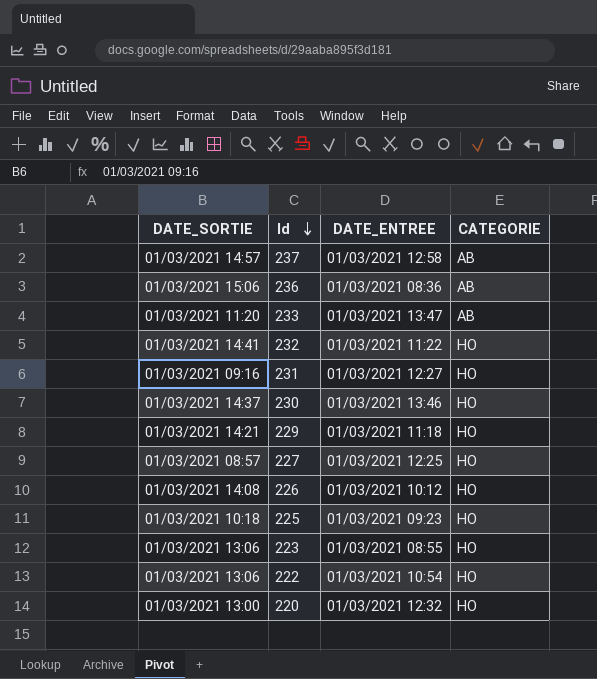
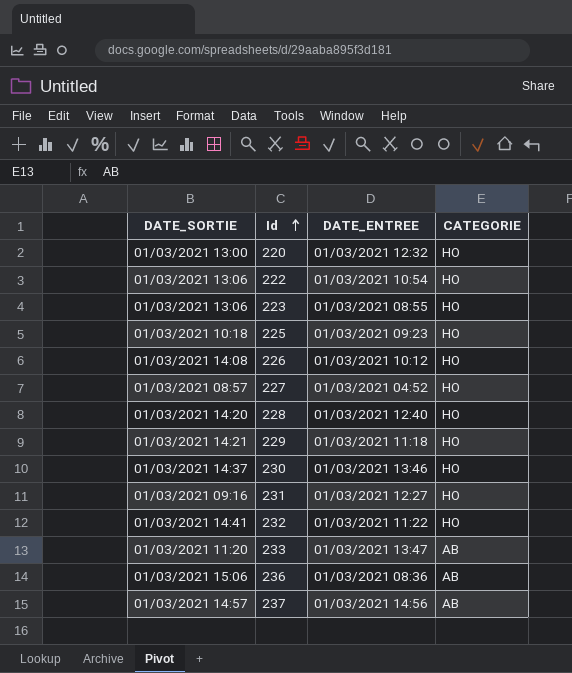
row order: Id descending -> Id ascending
227 | DATE_ENTREE: 01/03/2021 12:25 -> 01/03/2021 04:52
row 228: none -> 01/03/2021 14:20 | 01/03/2021 12:40 | HO
237 | DATE_ENTREE: 01/03/2021 12:58 -> 01/03/2021 14:56

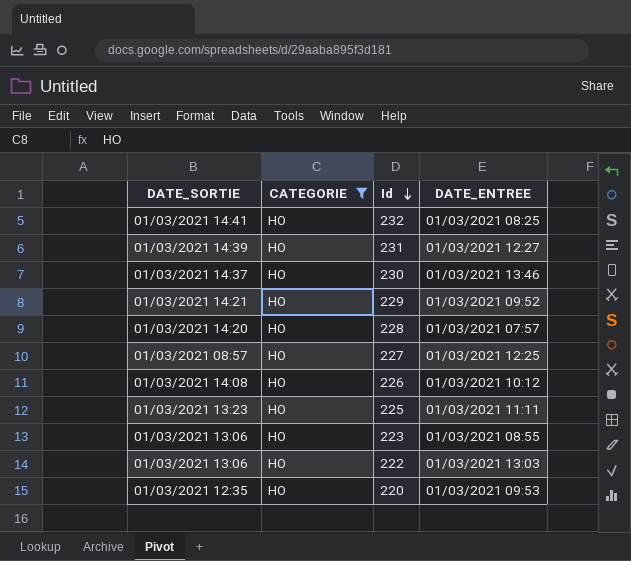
filter: none -> CATEGORIE = HO
row order: Id ascending -> Id descending
column CATEGORIE | position: 4 -> 2
232 | DATE_ENTREE: 01/03/2021 11:22 -> 01/03/2021 08:25
231 | DATE_SORTIE: 01/03/2021 09:16 -> 01/03/2021 14:39
229 | DATE_ENTREE: 01/03/2021 11:18 -> 01/03/2021 09:52
228 | DATE_ENTREE: 01/03/2021 12:40 -> 01/03/2021 07:57
227 | DATE_ENTREE: 01/03/2021 04:52 -> 01/03/2021 12:25
225 | DATE_SORTIE: 01/03/2021 10:18 -> 01/03/2021 13:23
225 | DATE_ENTREE: 01/03/2021 09:23 -> 01/03/2021 11:11
222 | DATE_ENTREE: 01/03/2021 10:54 -> 01/03/2021 13:03
220 | DATE_SORTIE: 01/03/2021 13:00 -> 01/03/2021 12:35
220 | DATE_ENTREE: 01/03/2021 12:32 -> 01/03/2021 09:53

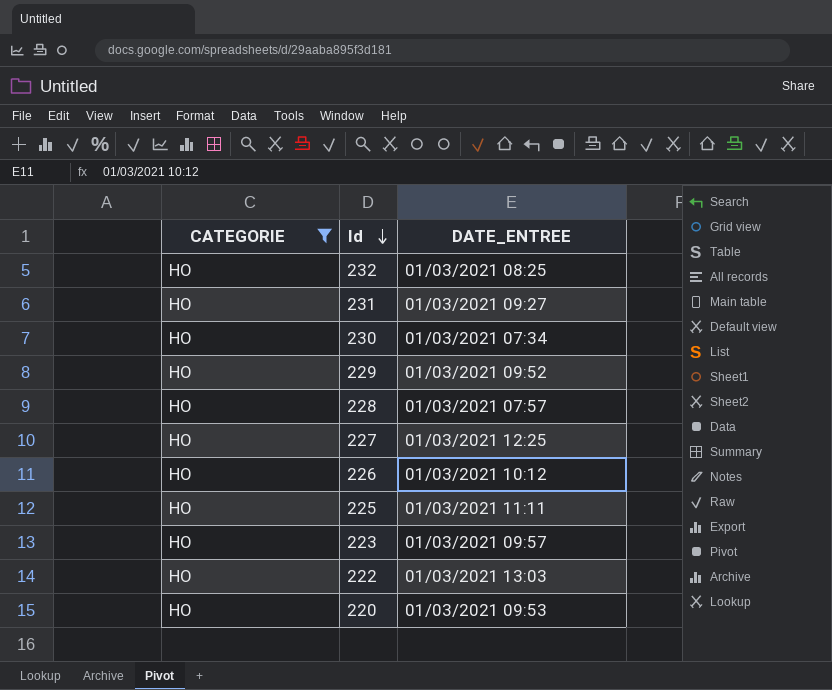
column DATE_SORTIE | position: 1 -> none
231 | DATE_ENTREE: 01/03/2021 12:27 -> 01/03/2021 09:27
230 | DATE_ENTREE: 01/03/2021 13:46 -> 01/03/2021 07:34
223 | DATE_ENTREE: 01/03/2021 08:55 -> 01/03/2021 09:57

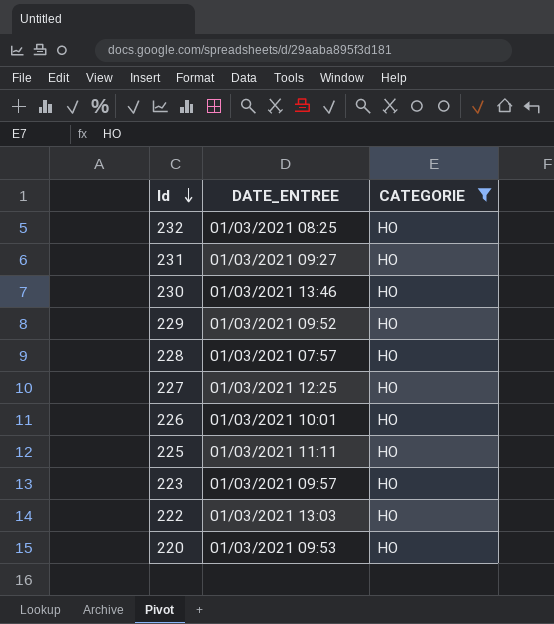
column CATEGORIE | position: 1 -> 3
230 | DATE_ENTREE: 01/03/2021 07:34 -> 01/03/2021 13:46
226 | DATE_ENTREE: 01/03/2021 10:12 -> 01/03/2021 10:01

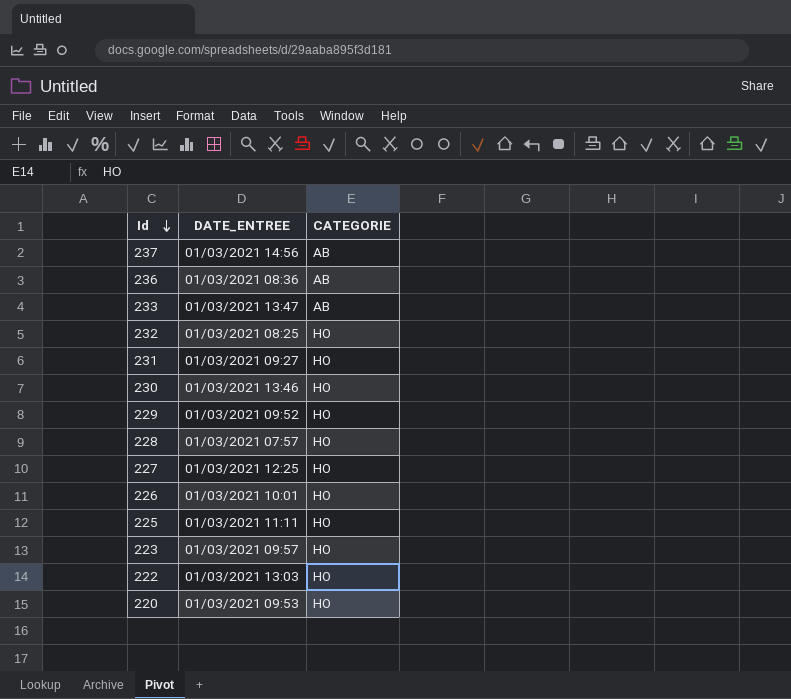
filter: CATEGORIE = HO -> none

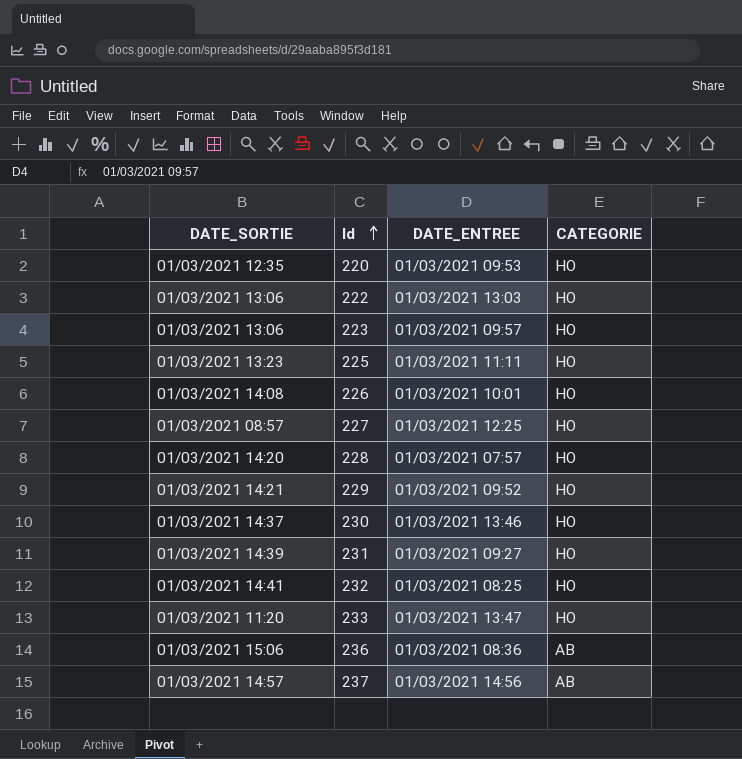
row order: Id descending -> Id ascending
column DATE_SORTIE | position: none -> 1
233 | CATEGORIE: AB -> HO

